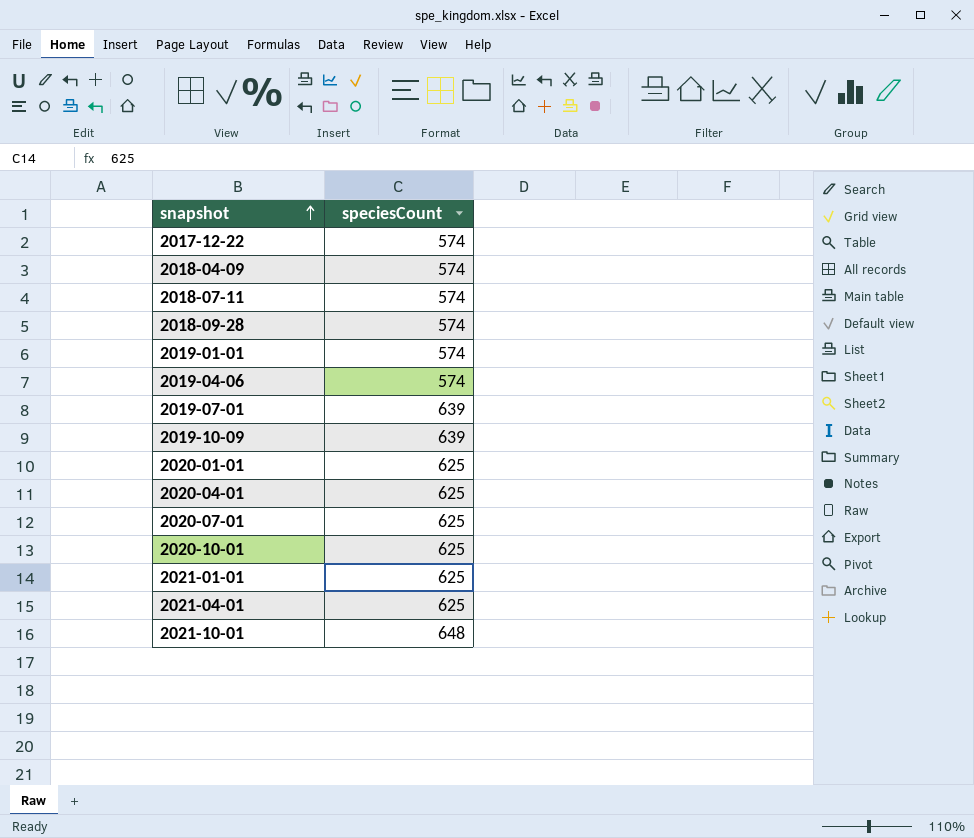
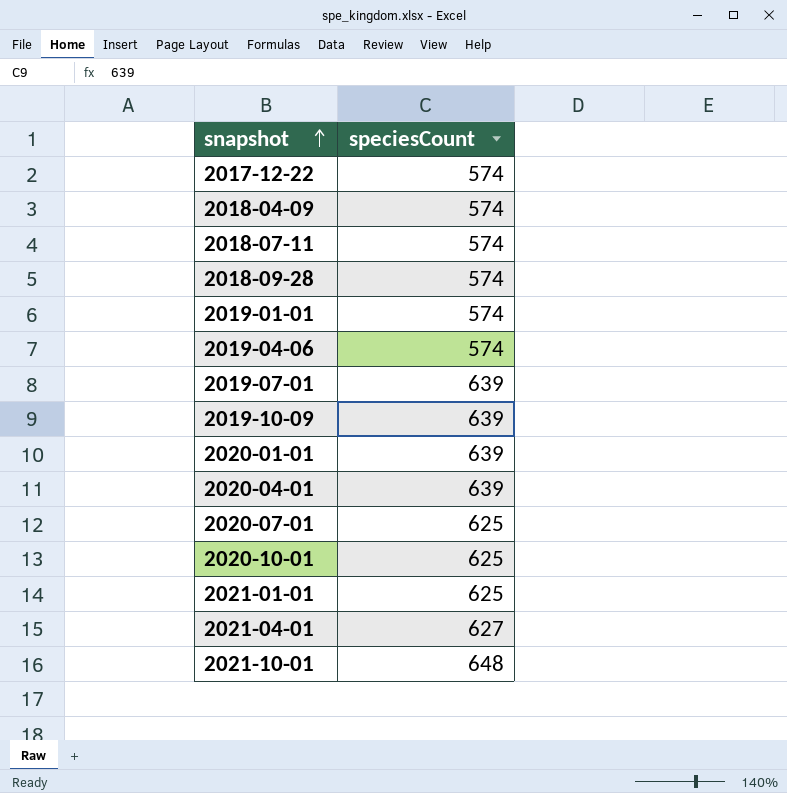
2020-01-01 | speciesCount: 625 -> 639
2020-04-01 | speciesCount: 625 -> 639
2021-04-01 | speciesCount: 625 -> 627

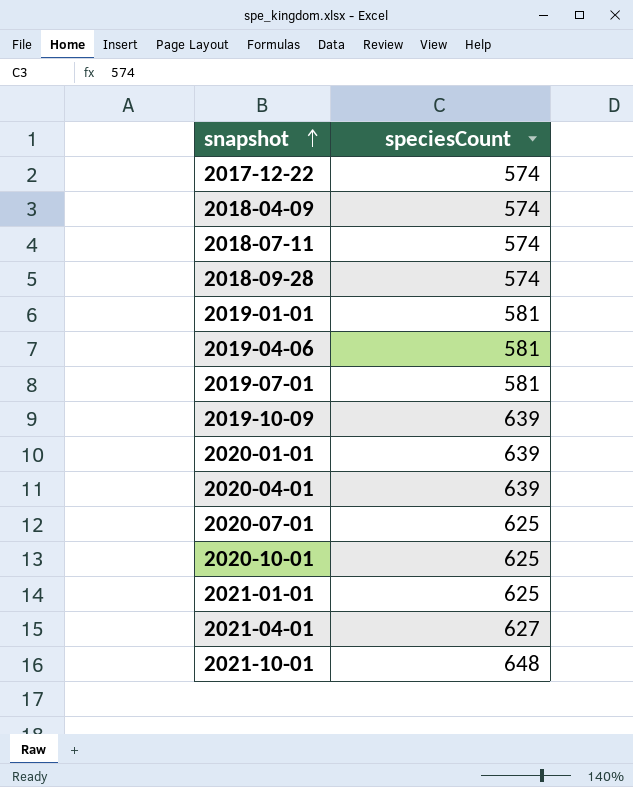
2019-01-01 | speciesCount: 574 -> 581
2019-04-06 | speciesCount: 574 -> 581
2019-07-01 | speciesCount: 639 -> 581

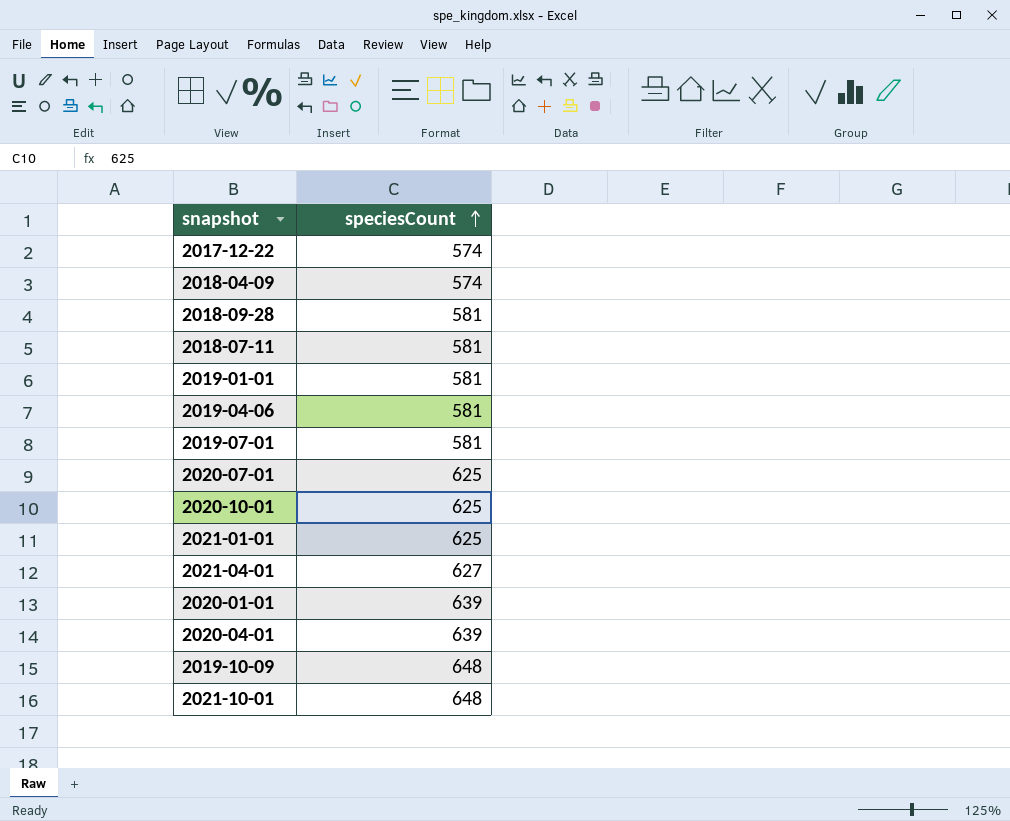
row order: snapshot ascending -> speciesCount ascending
2018-09-28 | speciesCount: 574 -> 581
2018-07-11 | speciesCount: 574 -> 581
2019-10-09 | speciesCount: 639 -> 648

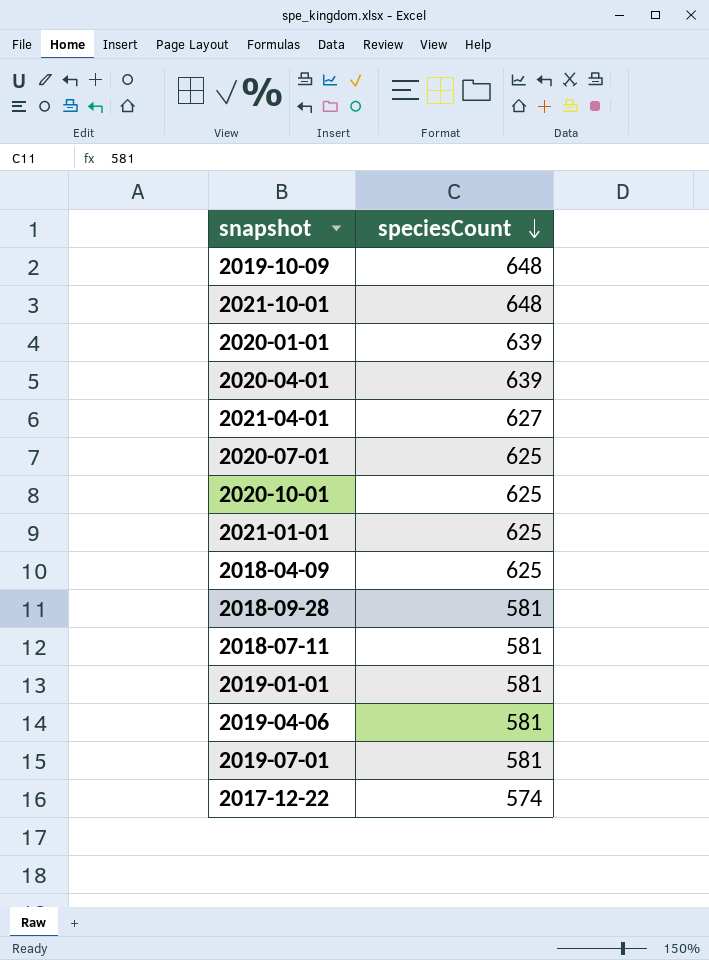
row order: speciesCount ascending -> speciesCount descending
2018-04-09 | speciesCount: 574 -> 625

